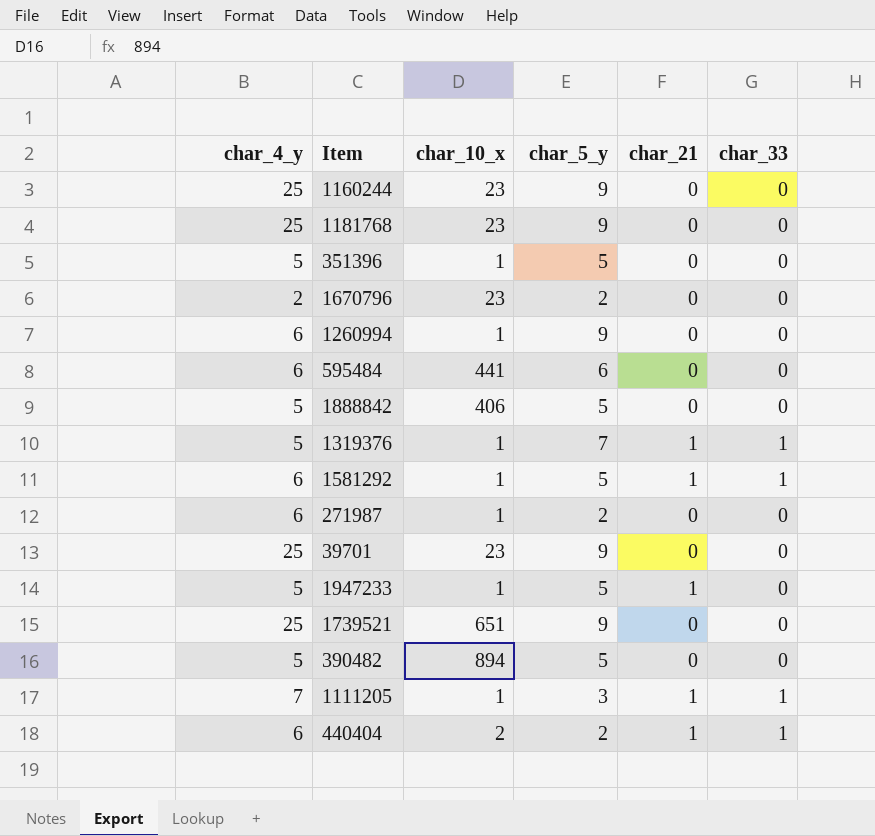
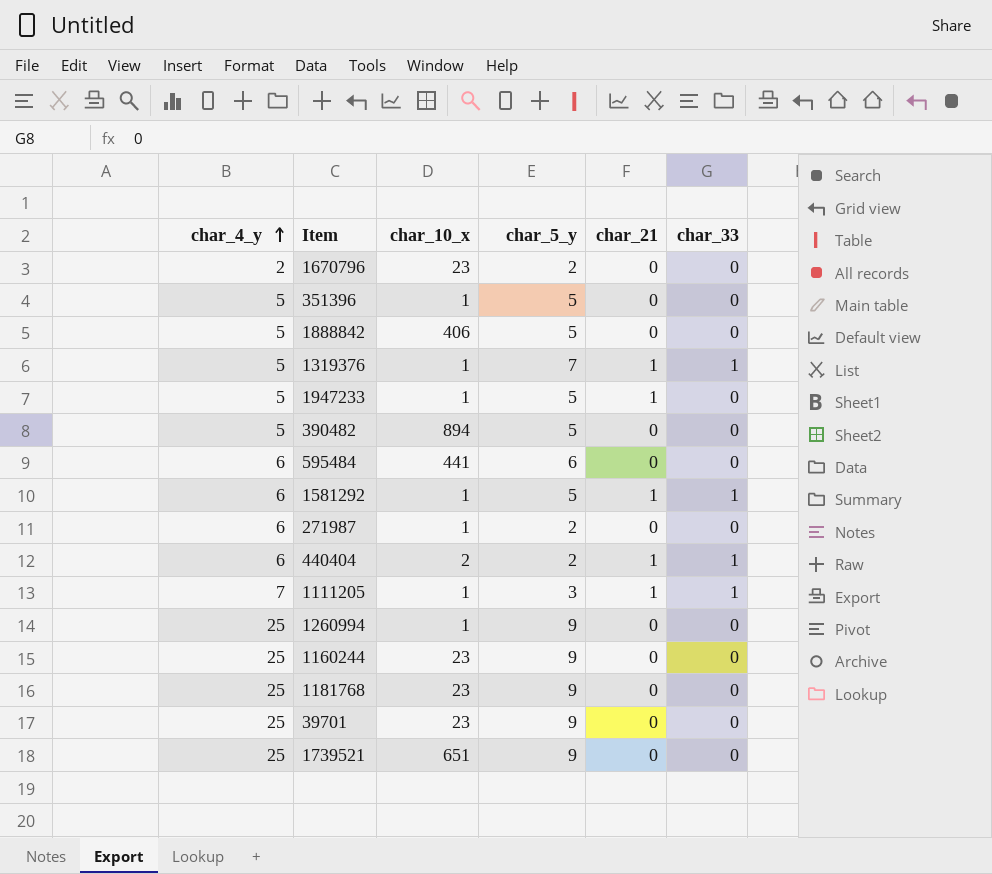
row order: none -> char_4_y ascending
1260994 | char_4_y: 6 -> 25

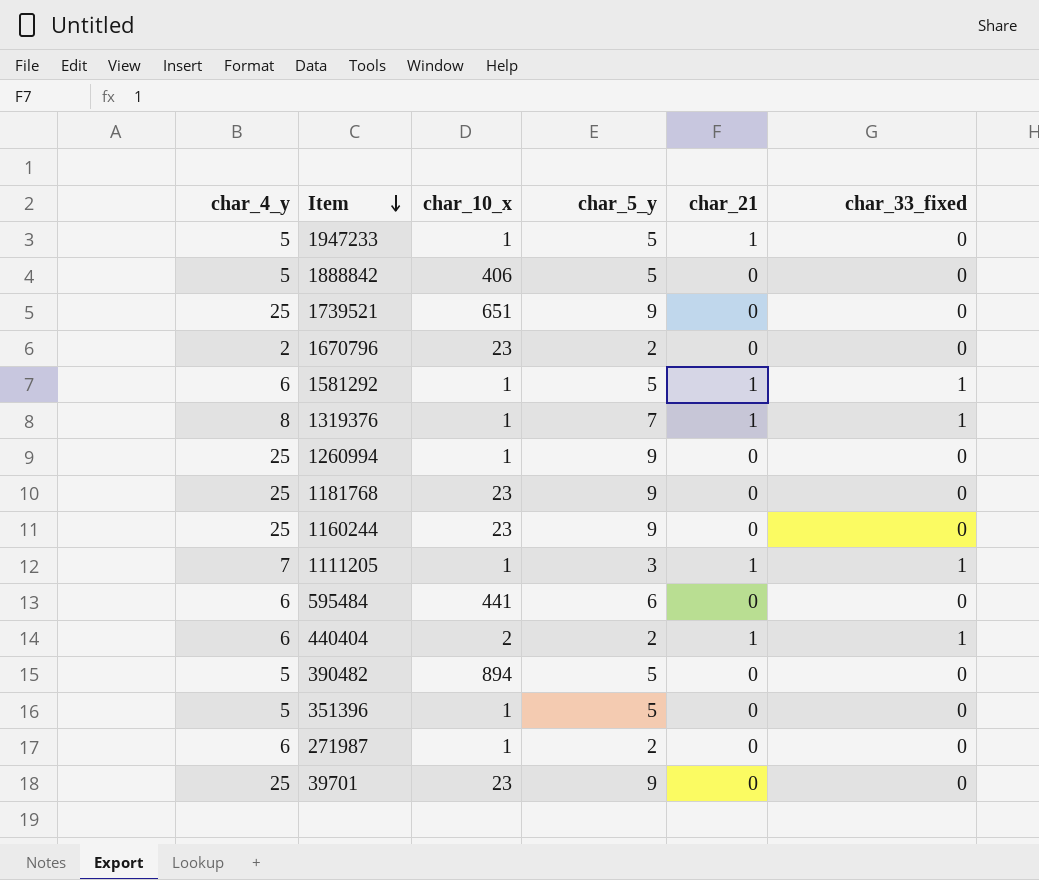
row order: char_4_y ascending -> Item descending
column name: char_33 -> char_33_fixed
1319376 | char_4_y: 5 -> 8

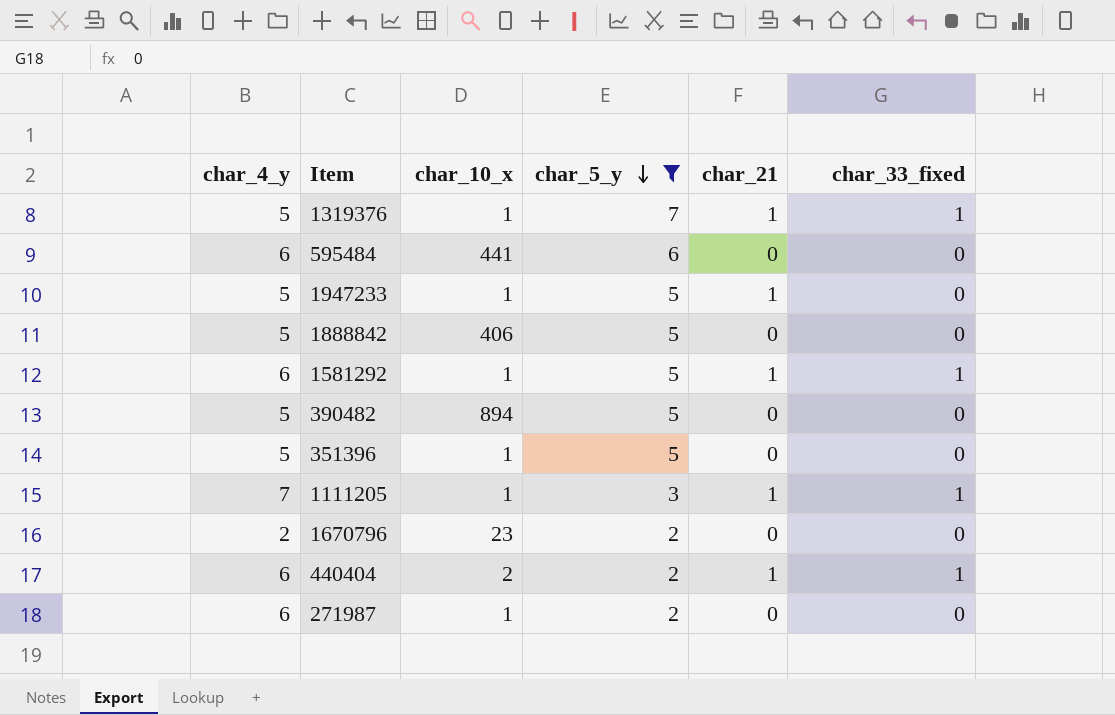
filter: none -> char_5_y != 9
row order: Item descending -> char_5_y descending
1319376 | char_4_y: 8 -> 5

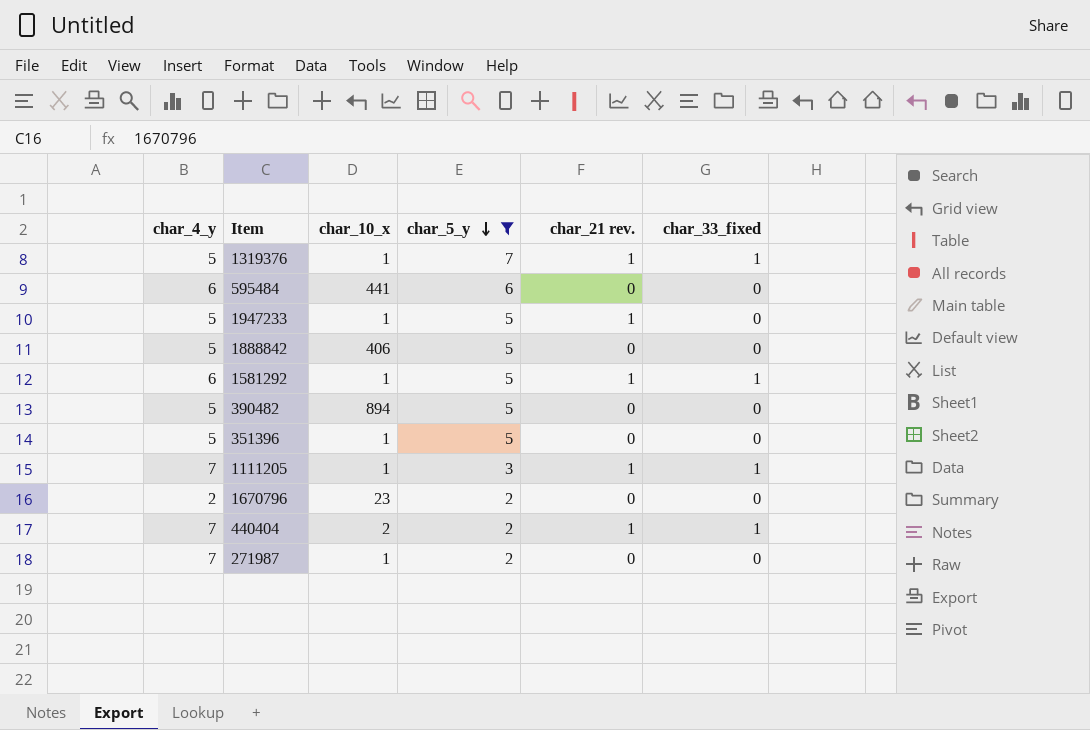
column name: char_21 -> char_21 rev.
440404 | char_4_y: 6 -> 7
271987 | char_4_y: 6 -> 7

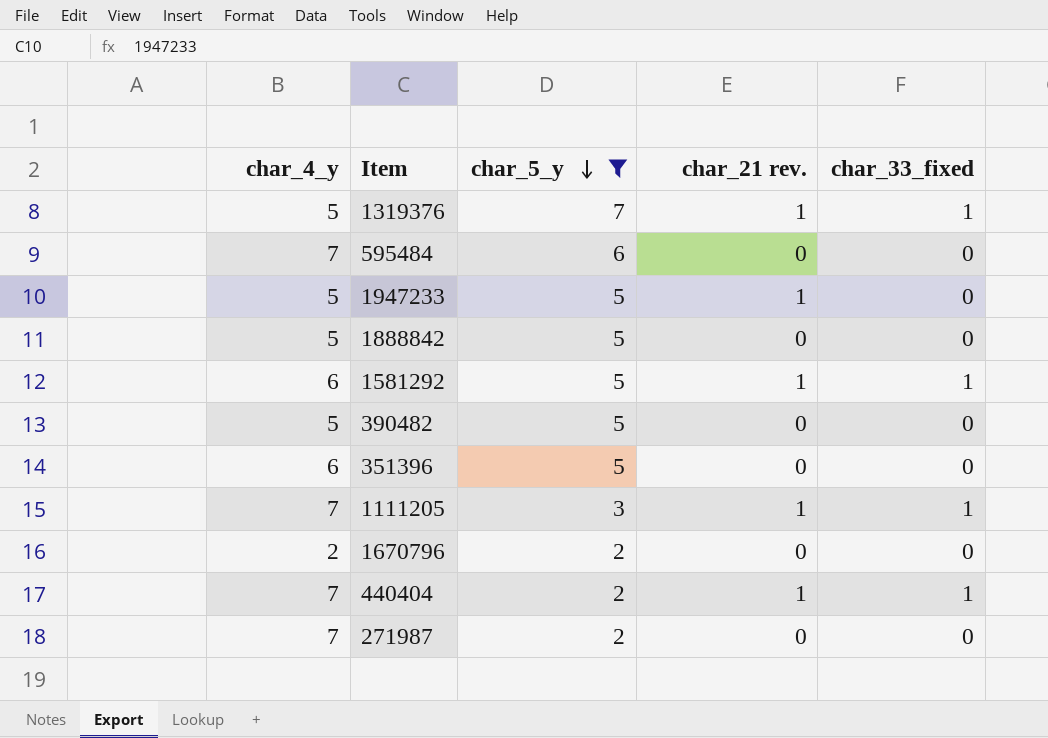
column char_10_x | position: 3 -> none
595484 | char_4_y: 6 -> 7
351396 | char_4_y: 5 -> 6

